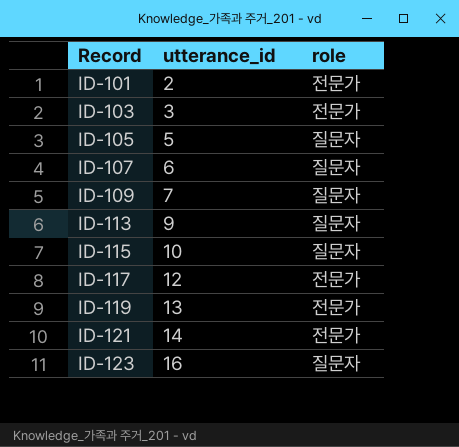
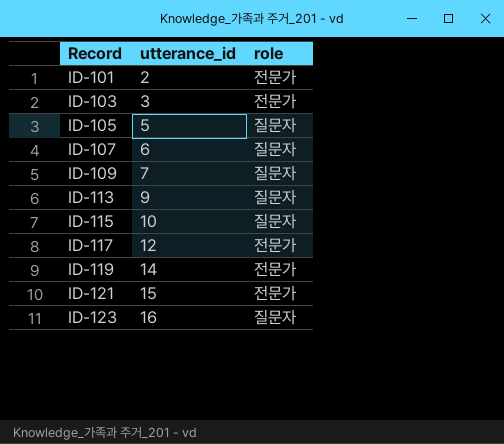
ID-119 | utterance_id: 13 -> 14
ID-121 | utterance_id: 14 -> 15

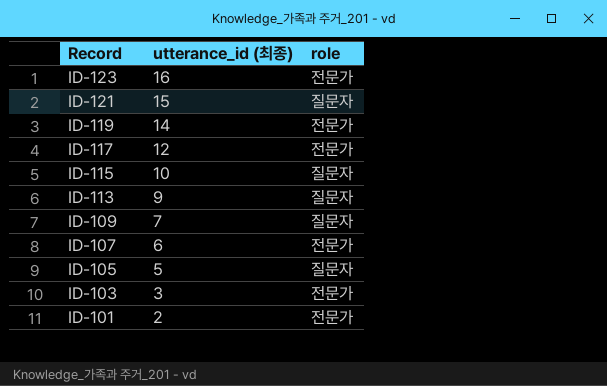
row order: Record ascending -> Record descending
column name: utterance_id -> utterance_id (최종)
ID-123 | role: 질문자 -> 전문가
ID-121 | role: 전문가 -> 질문자
ID-107 | role: 질문자 -> 전문가

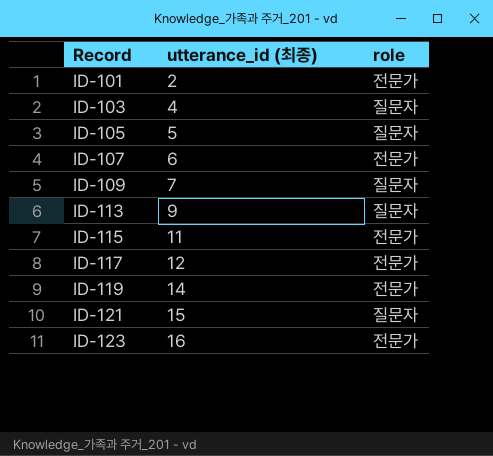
row order: Record descending -> Record ascending
ID-103 | utterance_id (최종): 3 -> 4
ID-103 | role: 전문가 -> 질문자
ID-115 | utterance_id (최종): 10 -> 11
ID-115 | role: 질문자 -> 전문가

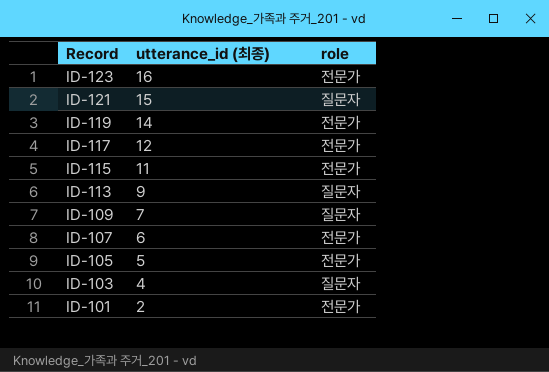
row order: Record ascending -> Record descending
ID-105 | role: 질문자 -> 전문가

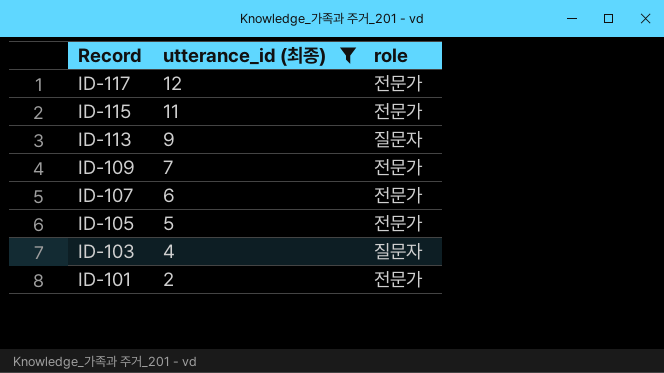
filter: none -> utterance_id (최종) <= 12
ID-109 | role: 질문자 -> 전문가

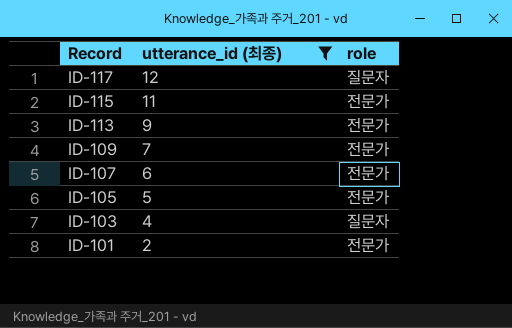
ID-117 | role: 전문가 -> 질문자
ID-113 | role: 질문자 -> 전문가

